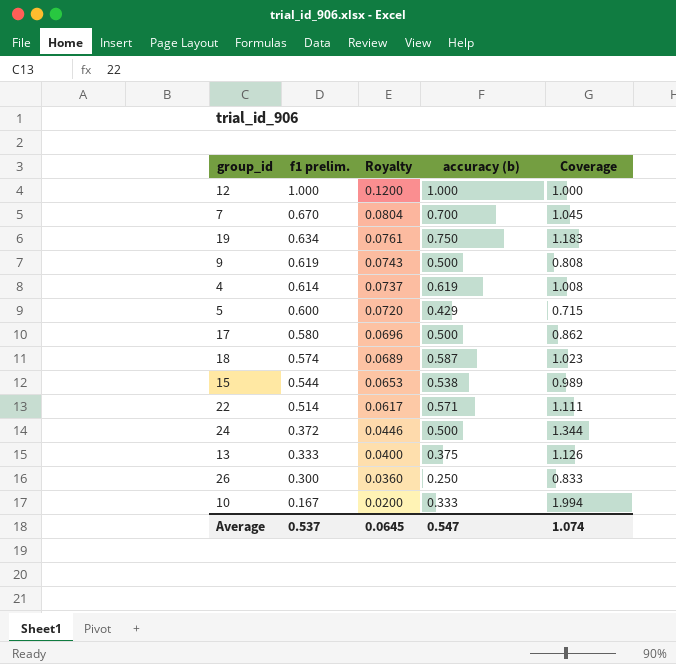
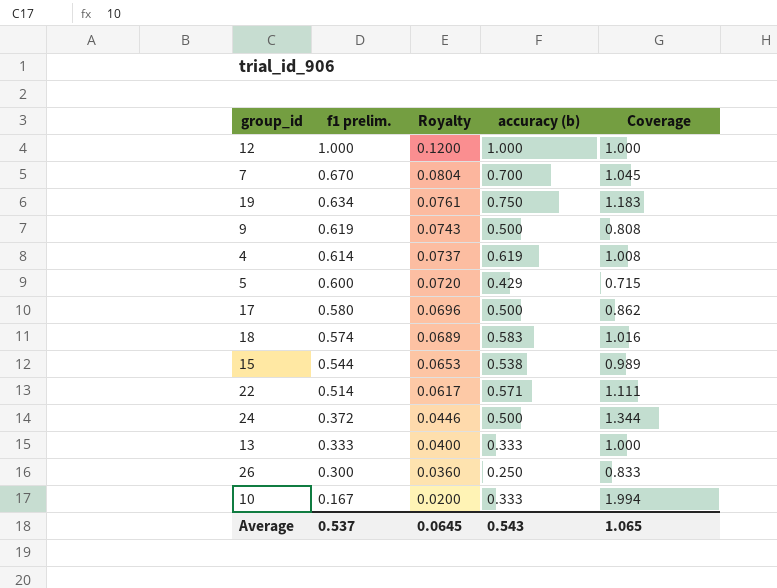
18 | accuracy (b): 0.587 -> 0.583
18 | Coverage: 1.023 -> 1.016
13 | accuracy (b): 0.375 -> 0.333
13 | Coverage: 1.126 -> 1.000
Average | accuracy (b): 0.547 -> 0.543
Average | Coverage: 1.074 -> 1.065

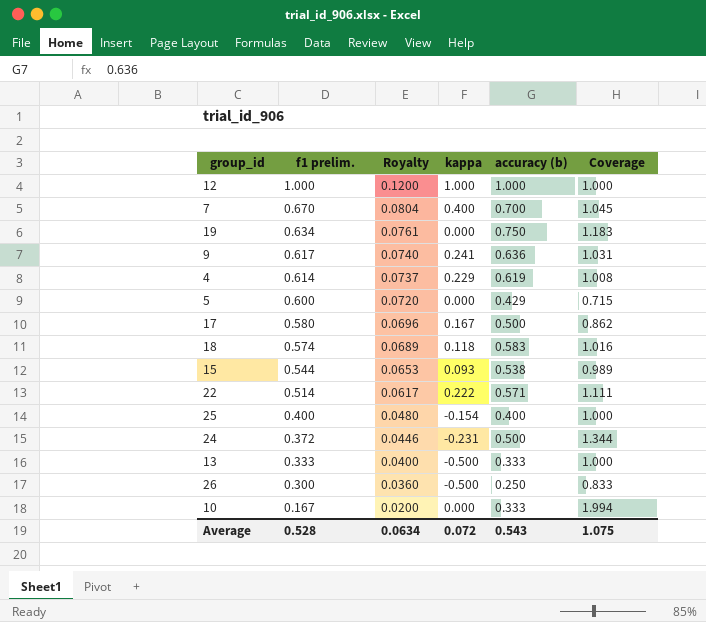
column kappa | position: none -> 4
9 | f1 prelim.: 0.619 -> 0.617
9 | Royalty: 0.0743 -> 0.0740
9 | accuracy (b): 0.500 -> 0.636
9 | Coverage: 0.808 -> 1.031
row 25: none -> 0.400 | 0.0480 | -0.154 | 0.400 | 1.000
Average | f1 prelim.: 0.537 -> 0.528
Average | Royalty: 0.0645 -> 0.0634
Average | Coverage: 1.065 -> 1.075

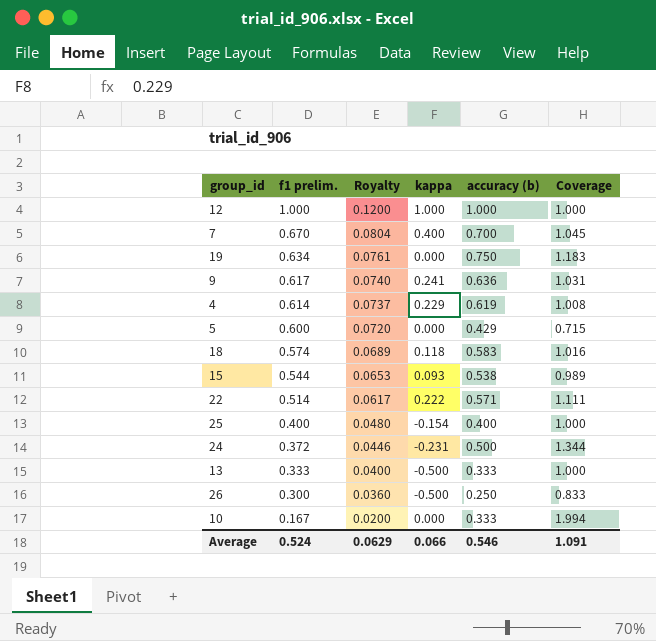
row 17: 0.580 | 0.0696 | 0.167 | 0.500 | 0.862 -> none
Average | f1 prelim.: 0.528 -> 0.524
Average | Royalty: 0.0634 -> 0.0629
Average | kappa: 0.072 -> 0.066
Average | accuracy (b): 0.543 -> 0.546
Average | Coverage: 1.075 -> 1.091

